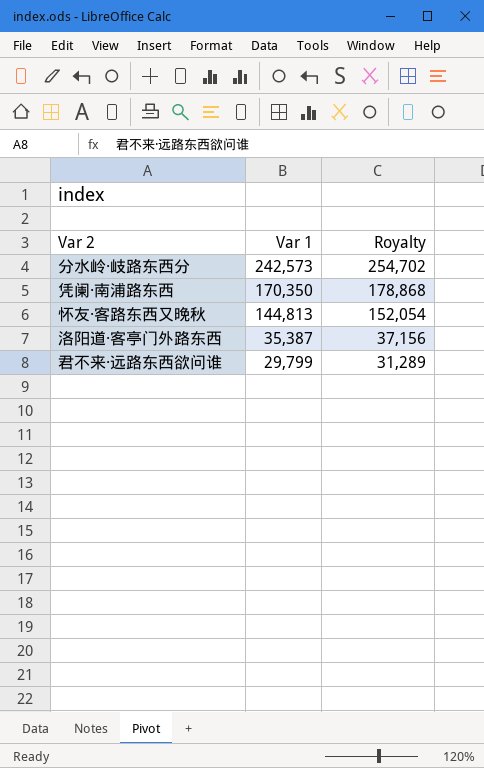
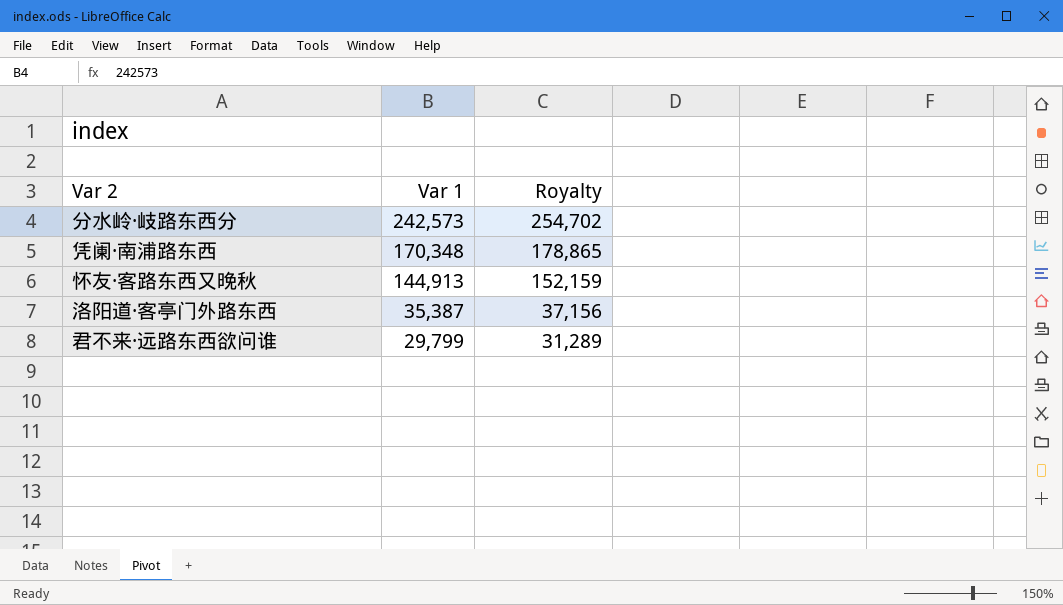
凭阑·南浦路东西 | Var 1: 170,350 -> 170,348
凭阑·南浦路东西 | Royalty: 178,868 -> 178,865
怀友·客路东西又晚秋 | Var 1: 144,813 -> 144,913
怀友·客路东西又晚秋 | Royalty: 152,054 -> 152,159

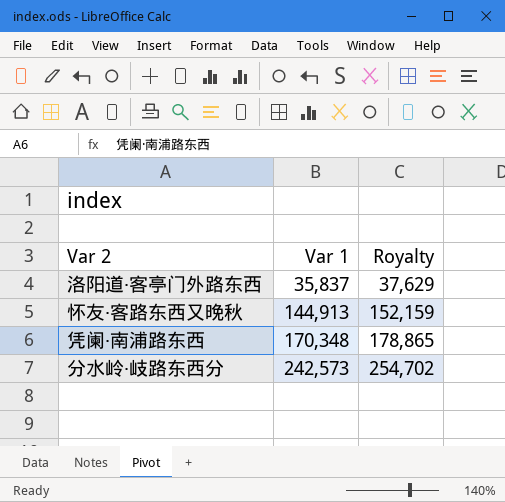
row order: Var 1 descending -> Var 1 ascending
row 君不来·远路东西欲问谁: 29,799 | 31,289 -> none
洛阳道·客亭门外路东西 | Var 1: 35,387 -> 35,837
洛阳道·客亭门外路东西 | Royalty: 37,156 -> 37,629

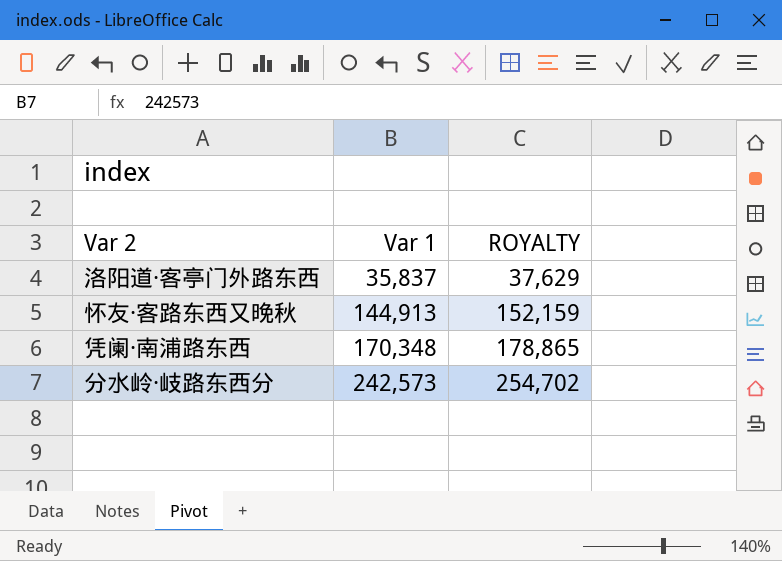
column name: Royalty -> ROYALTY

